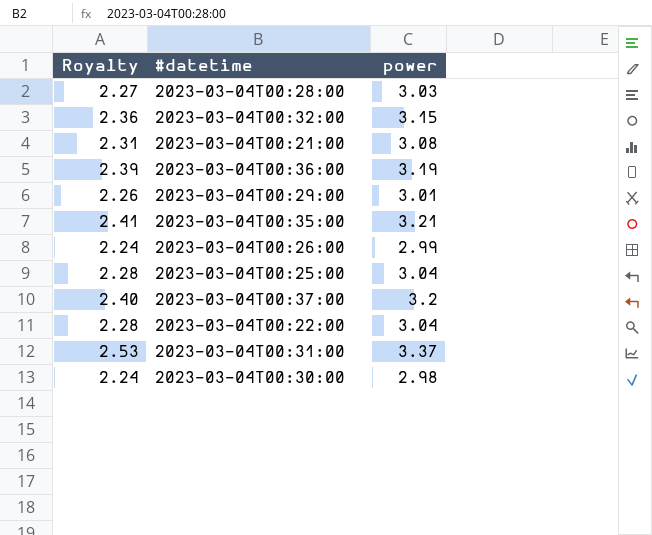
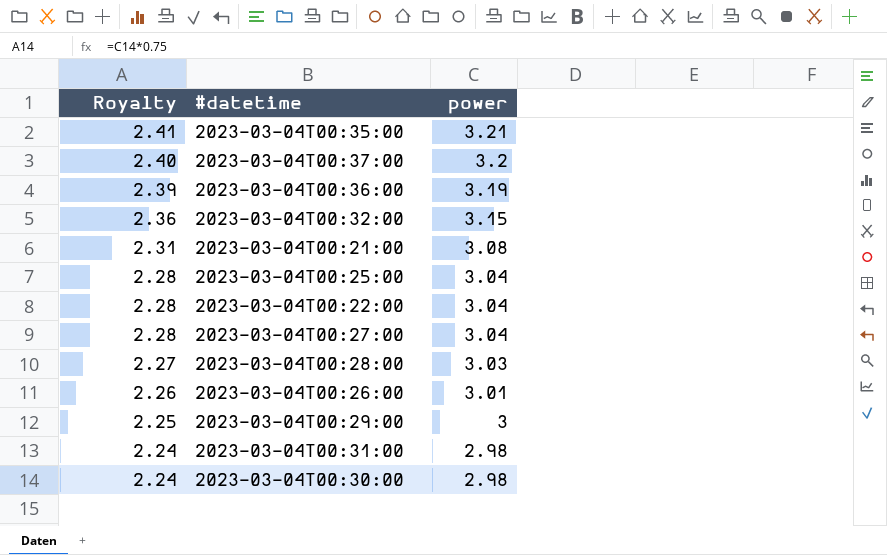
row order: none -> Royalty descending
row 2023-03-04T00:27:00: none -> 2.28 | 3.04
2023-03-04T00:26:00 | Royalty: 2.24 -> 2.26
2023-03-04T00:26:00 | power: 2.99 -> 3.01
2023-03-04T00:29:00 | Royalty: 2.26 -> 2.25
2023-03-04T00:29:00 | power: 3.01 -> 3
2023-03-04T00:31:00 | Royalty: 2.53 -> 2.24
2023-03-04T00:31:00 | power: 3.37 -> 2.98

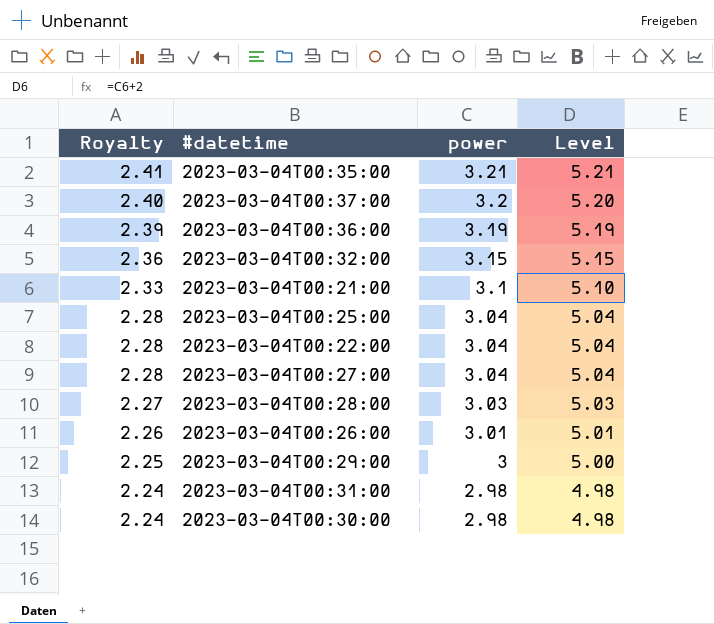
column Level | formula: none -> [power] + 2
2023-03-04T00:21:00 | Royalty: 2.31 -> 2.33
2023-03-04T00:21:00 | power: 3.08 -> 3.1

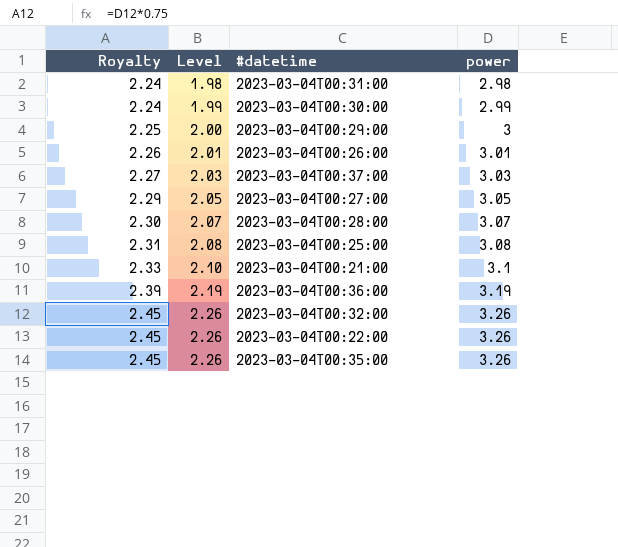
row order: Royalty descending -> Royalty ascending
column Level | formula: [power] + 2 -> [power] - 1
column Level | position: 4 -> 2
2023-03-04T00:30:00 | power: 2.98 -> 2.99
2023-03-04T00:37:00 | Royalty: 2.40 -> 2.27
2023-03-04T00:37:00 | power: 3.2 -> 3.03
2023-03-04T00:27:00 | Royalty: 2.28 -> 2.29
2023-03-04T00:27:00 | power: 3.04 -> 3.05
2023-03-04T00:28:00 | Royalty: 2.27 -> 2.30
2023-03-04T00:28:00 | power: 3.03 -> 3.07
2023-03-04T00:25:00 | Royalty: 2.28 -> 2.31
2023-03-04T00:25:00 | power: 3.04 -> 3.08
2023-03-04T00:32:00 | Royalty: 2.36 -> 2.45
2023-03-04T00:32:00 | power: 3.15 -> 3.26
2023-03-04T00:22:00 | Royalty: 2.28 -> 2.45
2023-03-04T00:22:00 | power: 3.04 -> 3.26
2023-03-04T00:35:00 | Royalty: 2.41 -> 2.45
2023-03-04T00:35:00 | power: 3.21 -> 3.26

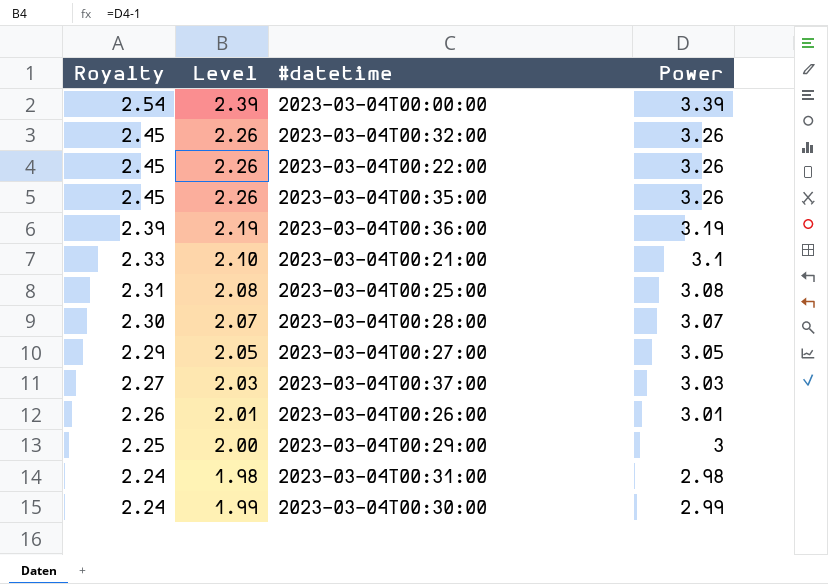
row order: Royalty ascending -> Royalty descending
column name: power -> Power
row 2023-03-04T00:00:00: none -> 2.54 | 2.39 | 3.39

